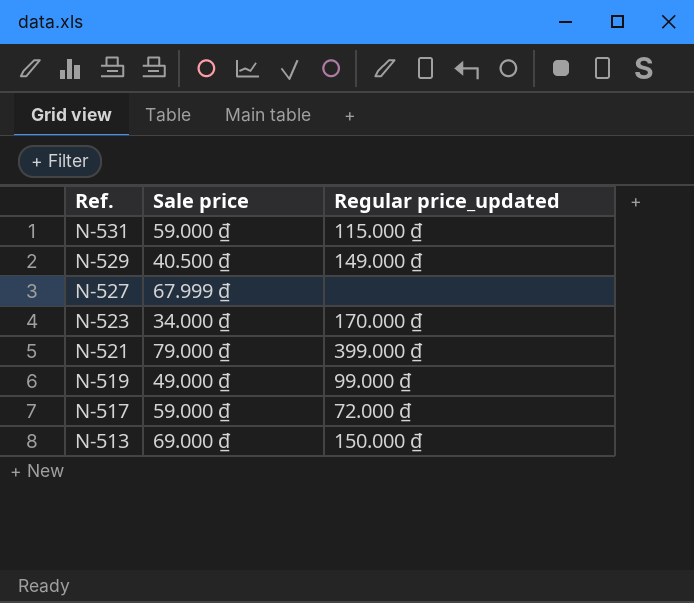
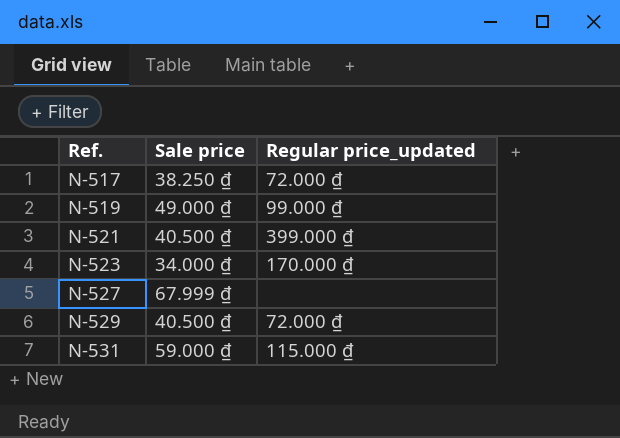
row order: Ref. descending -> Ref. ascending
row N-513: 69.000 ₫ | 150.000 ₫ -> none
N-517 | Sale price: 59.000 ₫ -> 38.250 ₫
N-521 | Sale price: 79.000 ₫ -> 40.500 ₫
N-529 | Regular price_updated: 149.000 ₫ -> 72.000 ₫

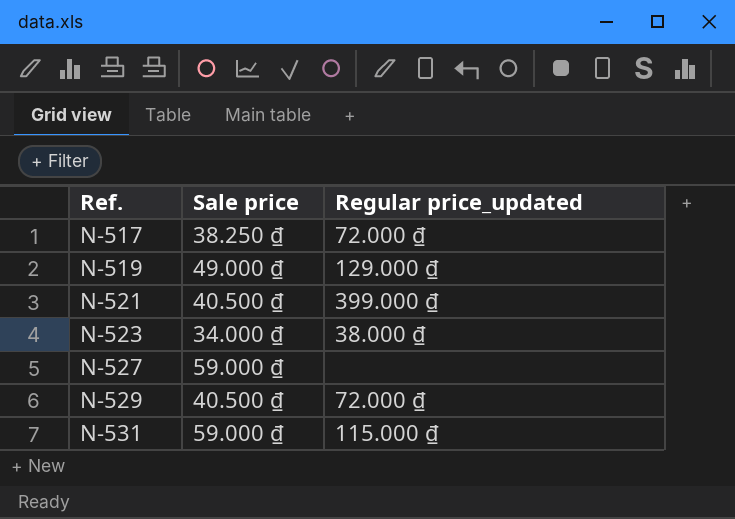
N-519 | Regular price_updated: 99.000 ₫ -> 129.000 ₫
N-523 | Regular price_updated: 170.000 ₫ -> 38.000 ₫
N-527 | Sale price: 67.999 ₫ -> 59.000 ₫

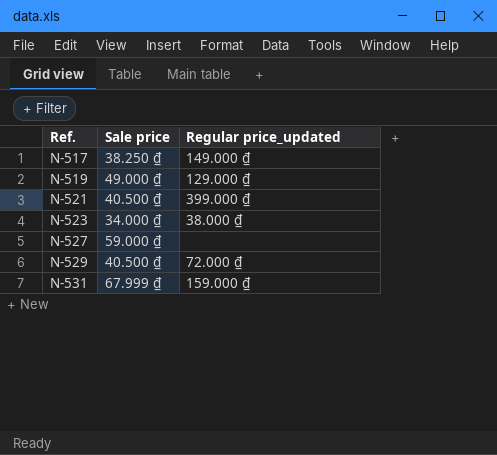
N-517 | Regular price_updated: 72.000 ₫ -> 149.000 ₫
N-531 | Sale price: 59.000 ₫ -> 67.999 ₫
N-531 | Regular price_updated: 115.000 ₫ -> 159.000 ₫

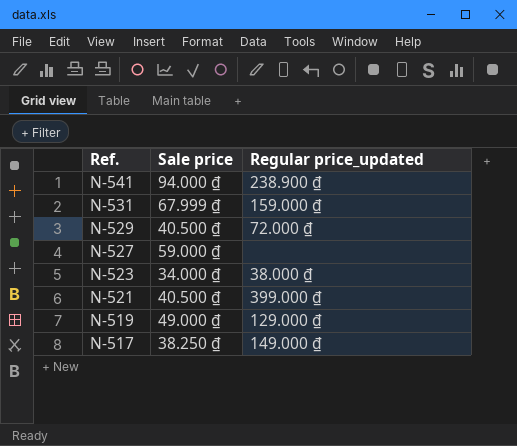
row order: Ref. ascending -> Ref. descending
row N-541: none -> 94.000 ₫ | 238.900 ₫

